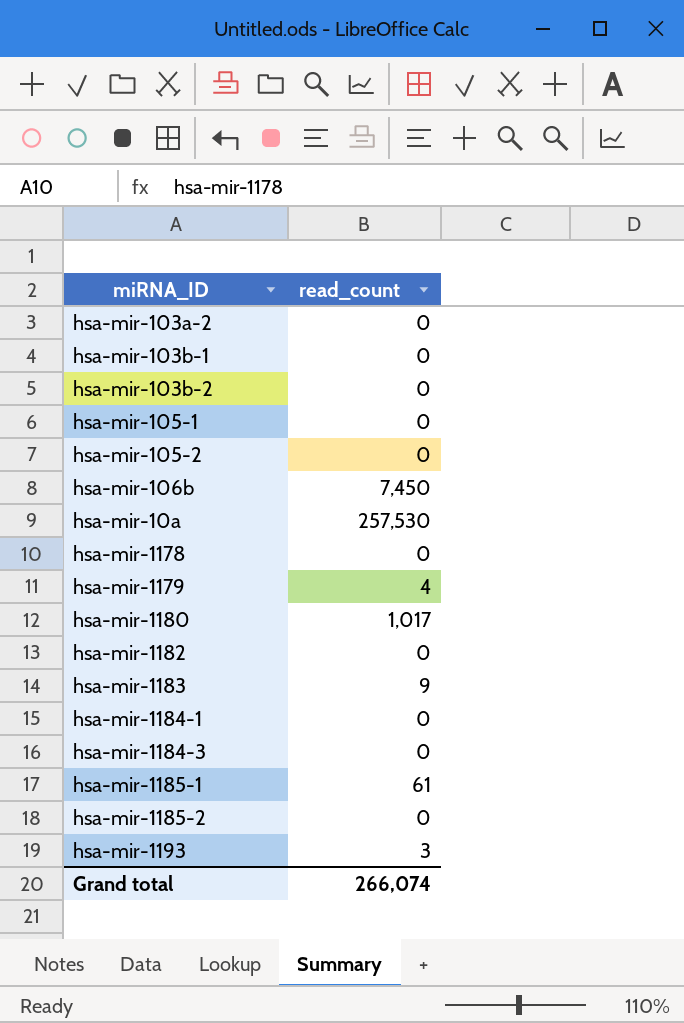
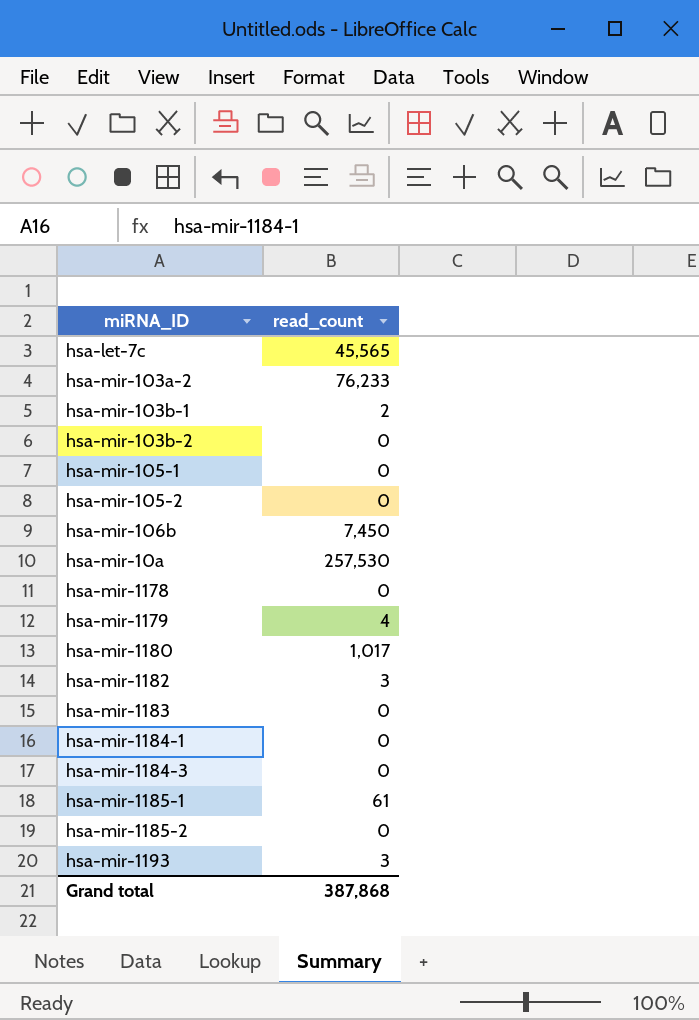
row hsa-let-7c: none -> 45,565
hsa-mir-103a-2 | read_count: 0 -> 76,233
hsa-mir-103b-1 | read_count: 0 -> 2
hsa-mir-1182 | read_count: 0 -> 3
hsa-mir-1183 | read_count: 9 -> 0
Grand total | read_count: 266,074 -> 387,868

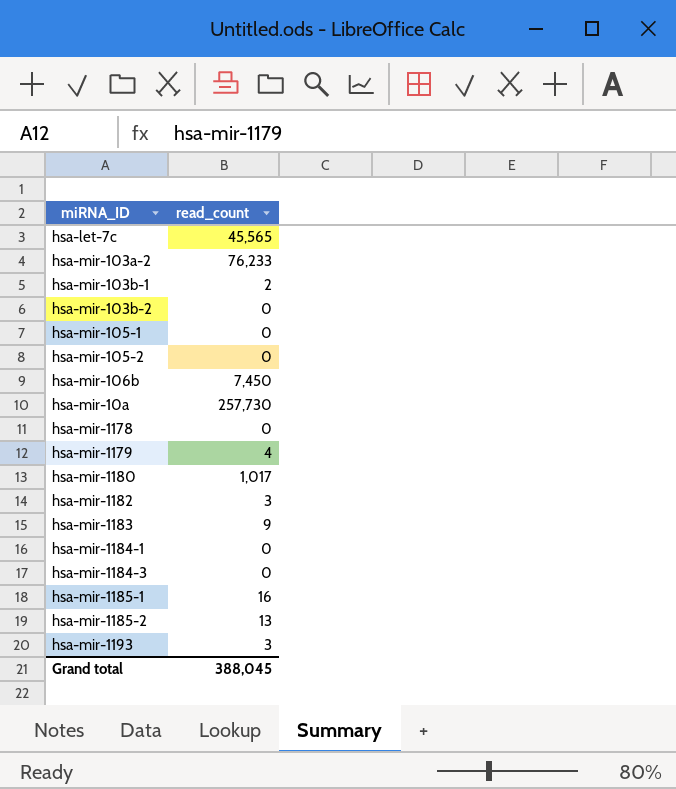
hsa-mir-10a | read_count: 257,530 -> 257,730
hsa-mir-1183 | read_count: 0 -> 9
hsa-mir-1185-1 | read_count: 61 -> 16
hsa-mir-1185-2 | read_count: 0 -> 13
Grand total | read_count: 387,868 -> 388,045

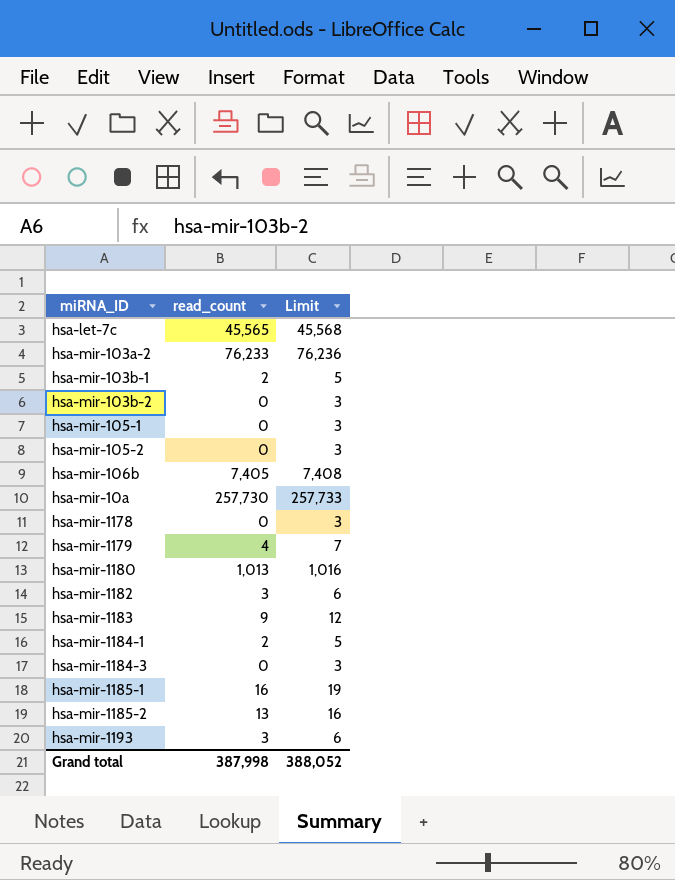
column Limit | formula: none -> [read_count] + 3
hsa-mir-106b | read_count: 7,450 -> 7,405
hsa-mir-1180 | read_count: 1,017 -> 1,013
hsa-mir-1184-1 | read_count: 0 -> 2
Grand total | read_count: 388,045 -> 387,998

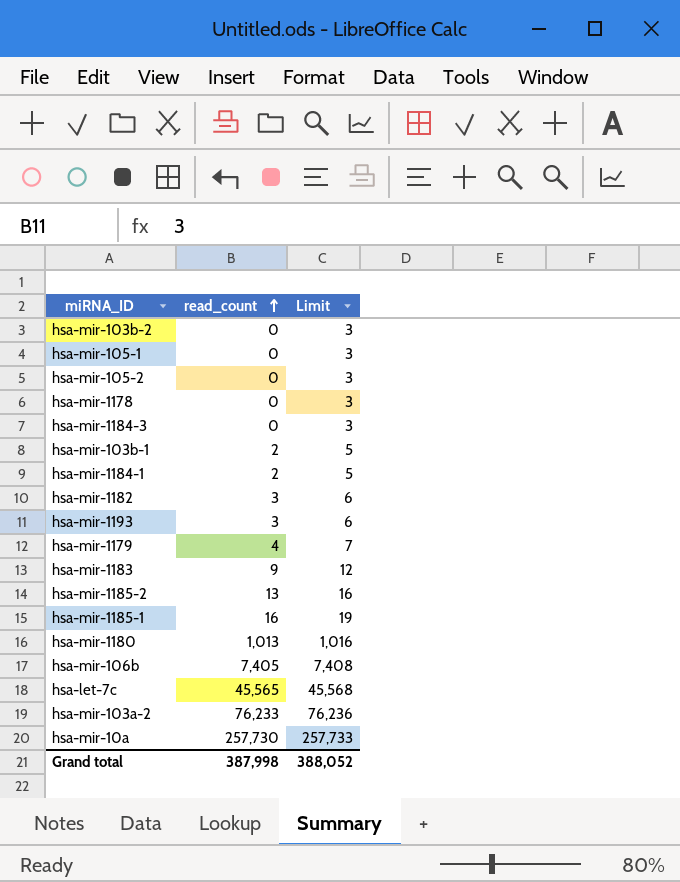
row order: none -> read_count ascending

